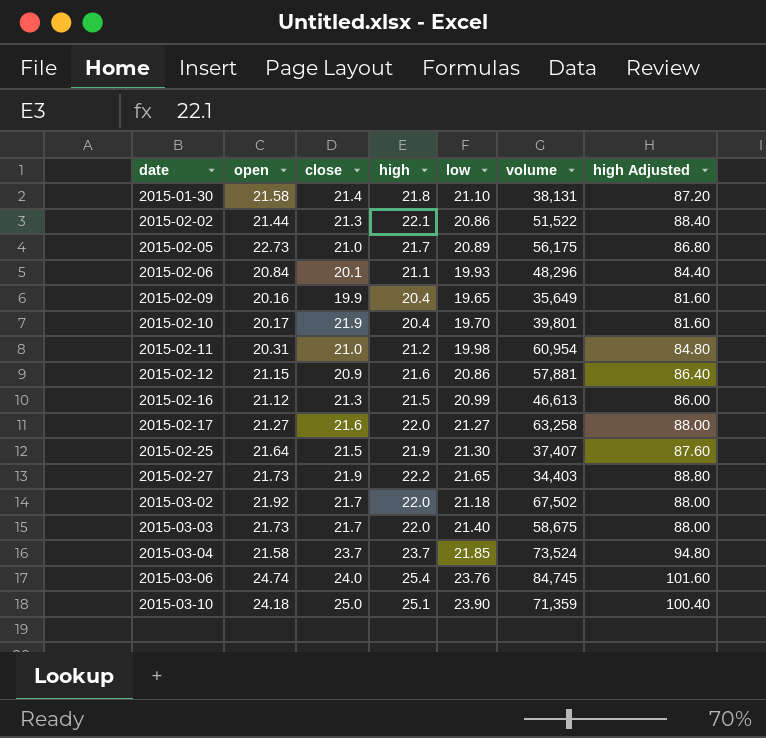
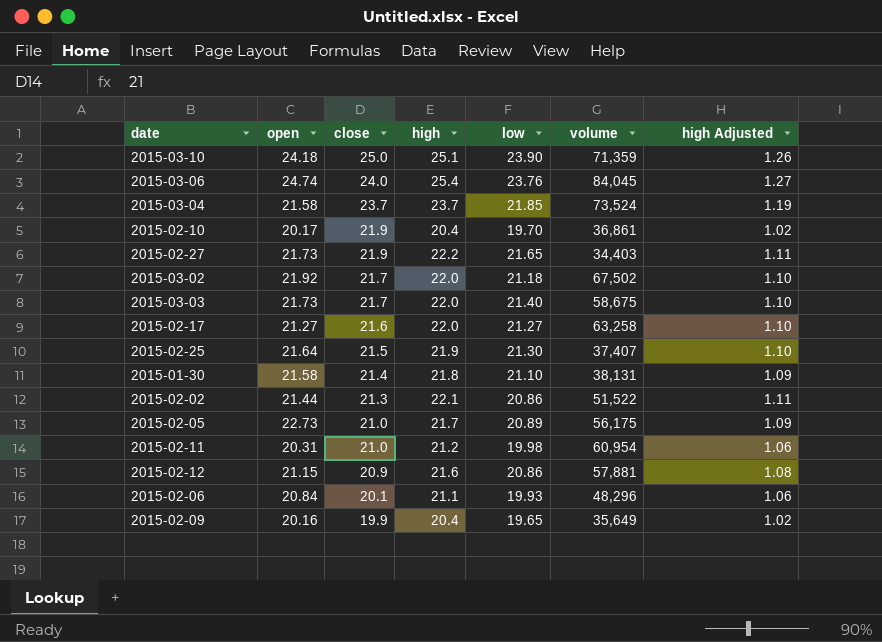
row order: date ascending -> close descending
column high Adjusted | formula: [high] * 4 -> [high] * 0.05
row 2015-02-16: 21.12 | 21.3 | 21.5 | 20.99 | 46,613 | 86.00 -> none
2015-03-06 | volume: 84,745 -> 84,045
2015-02-10 | volume: 39,801 -> 36,861

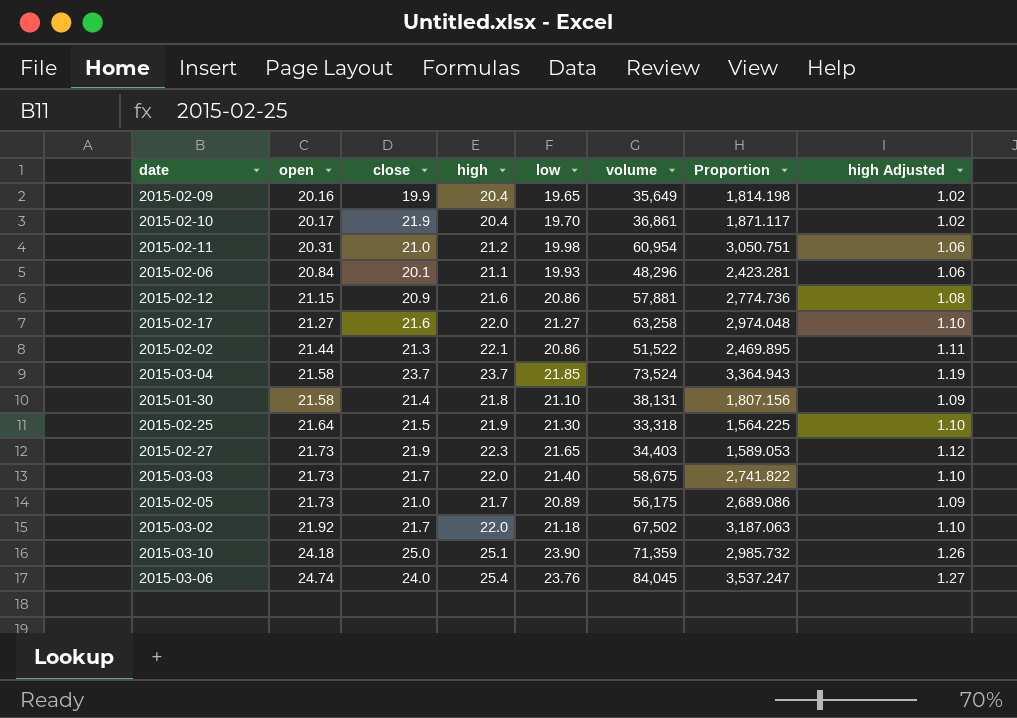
row order: close descending -> open ascending
column Proportion | formula: none -> [volume] / [low]
2015-02-25 | volume: 37,407 -> 33,318
2015-02-27 | high: 22.2 -> 22.3
2015-02-27 | high Adjusted: 1.11 -> 1.12
2015-02-05 | open: 22.73 -> 21.73

